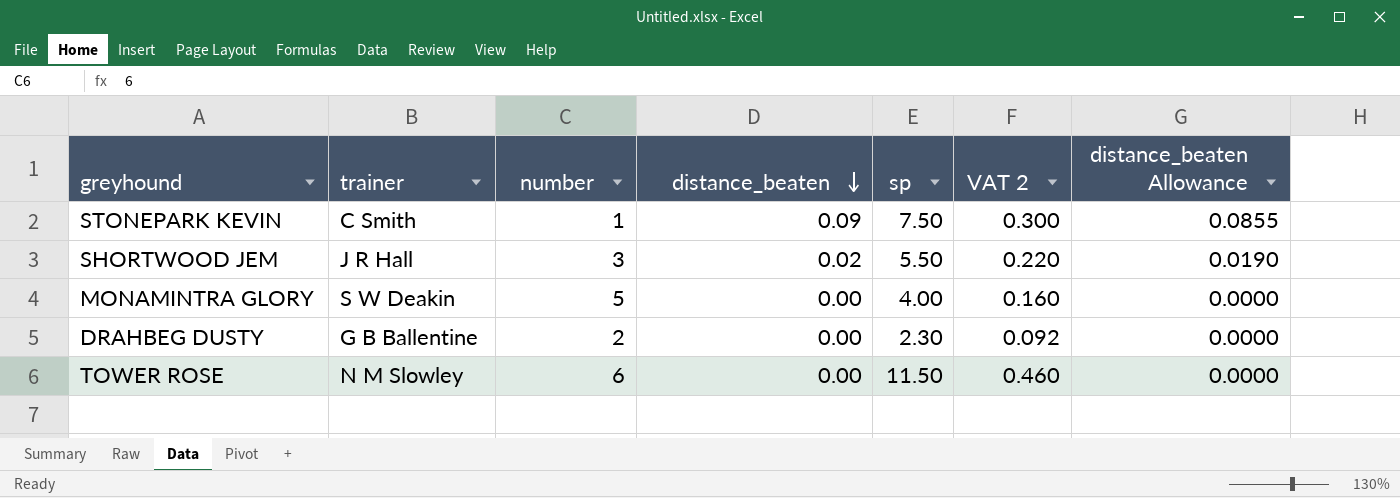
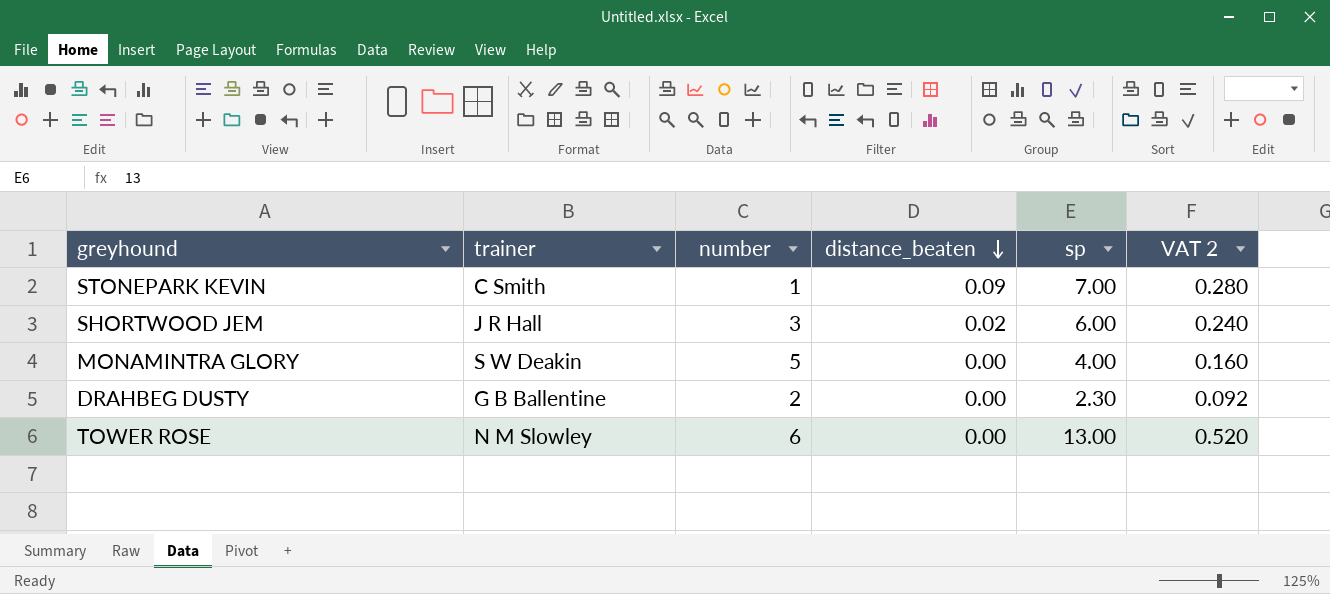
column distance_beaten Allowance | formula: [distance_beaten] * 0.95 -> none
STONEPARK KEVIN | sp: 7.50 -> 7.00
STONEPARK KEVIN | VAT 2: 0.300 -> 0.280
SHORTWOOD JEM | sp: 5.50 -> 6.00
SHORTWOOD JEM | VAT 2: 0.220 -> 0.240
TOWER ROSE | sp: 11.50 -> 13.00
TOWER ROSE | VAT 2: 0.460 -> 0.520

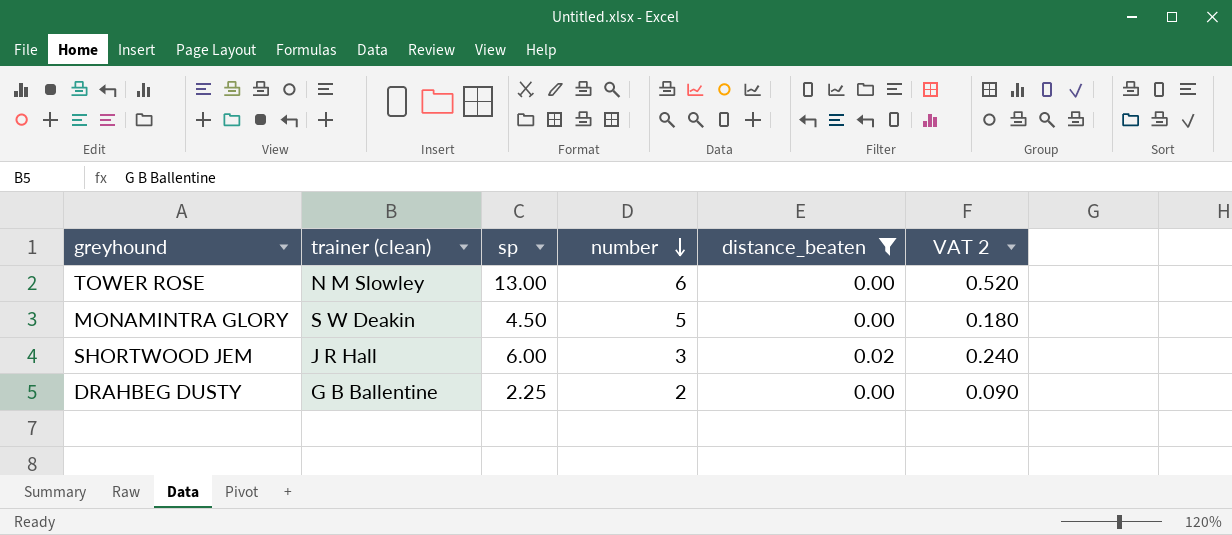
filter: none -> distance_beaten != 0.09
row order: distance_beaten descending -> number descending
column name: trainer -> trainer (clean)
column sp | position: 5 -> 3
MONAMINTRA GLORY | sp: 4.00 -> 4.50
MONAMINTRA GLORY | VAT 2: 0.160 -> 0.180
DRAHBEG DUSTY | sp: 2.30 -> 2.25
DRAHBEG DUSTY | VAT 2: 0.092 -> 0.090

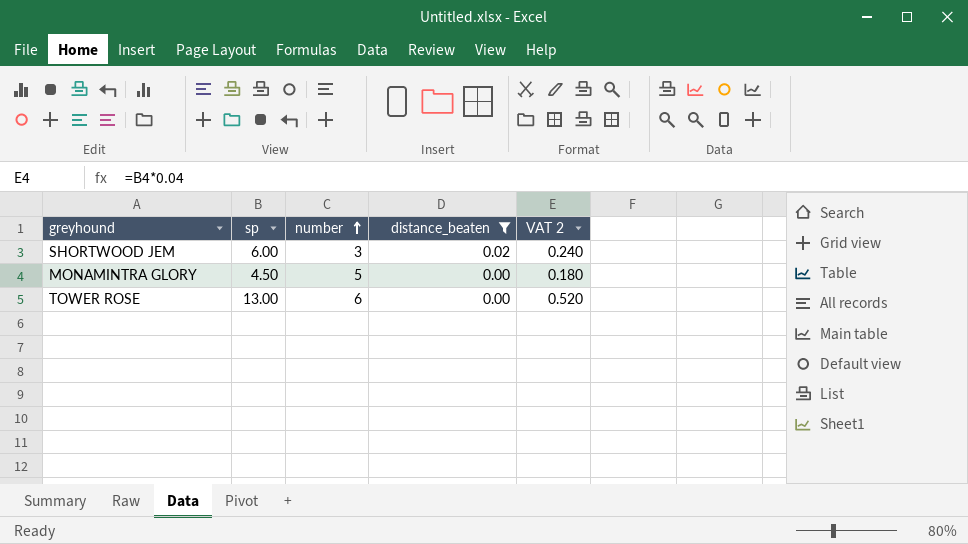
row order: number descending -> number ascending
column trainer (clean) | position: 2 -> none
row DRAHBEG DUSTY: G B Ballentine | 2.25 | 2 | 0.00 | 0.090 -> none

